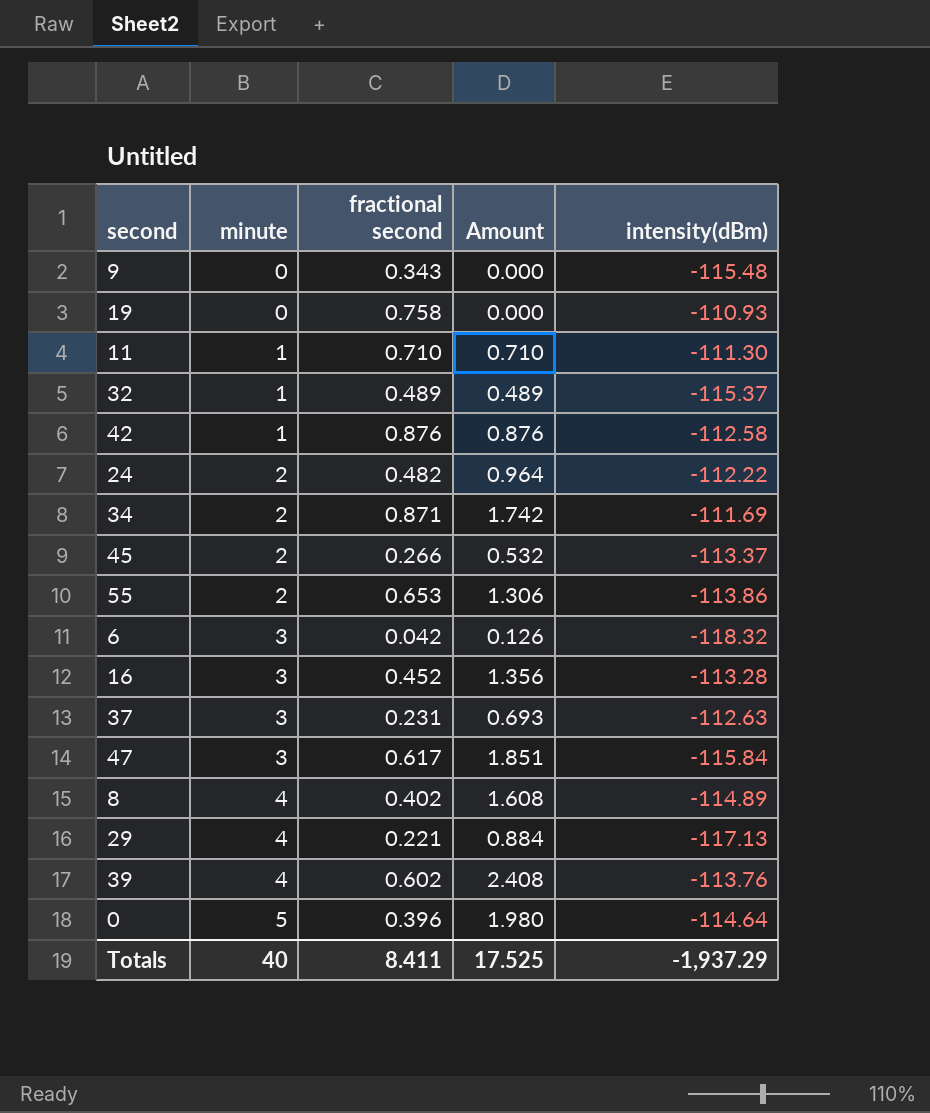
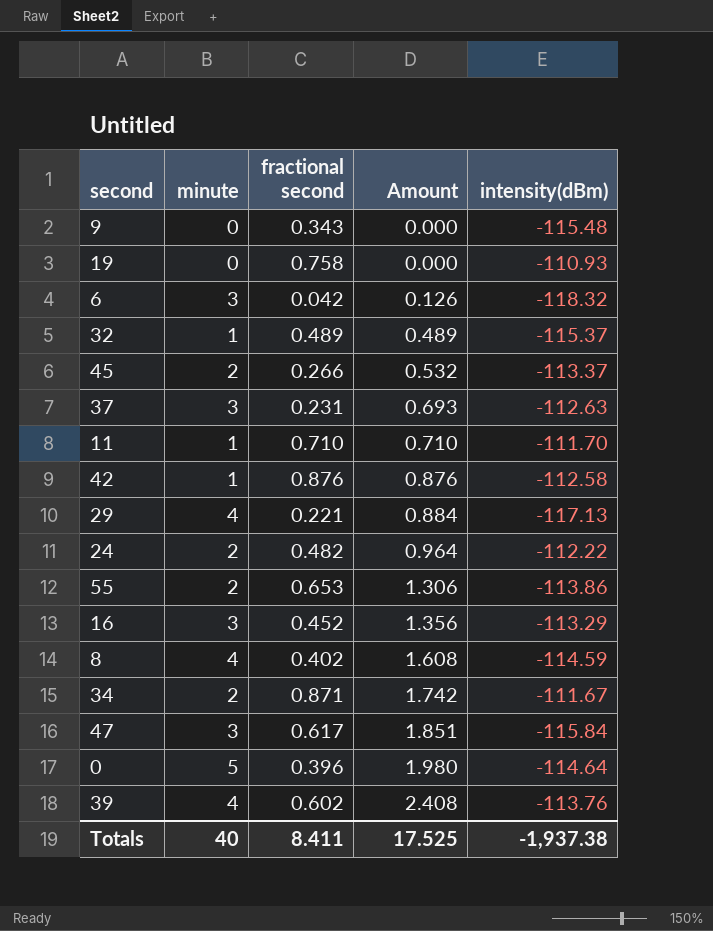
row order: minute ascending -> Amount ascending
11 | intensity(dBm): -111.30 -> -111.70
16 | intensity(dBm): -113.28 -> -113.29
8 | intensity(dBm): -114.89 -> -114.59
34 | intensity(dBm): -111.69 -> -111.67
Totals | intensity(dBm): -1,937.29 -> -1,937.38

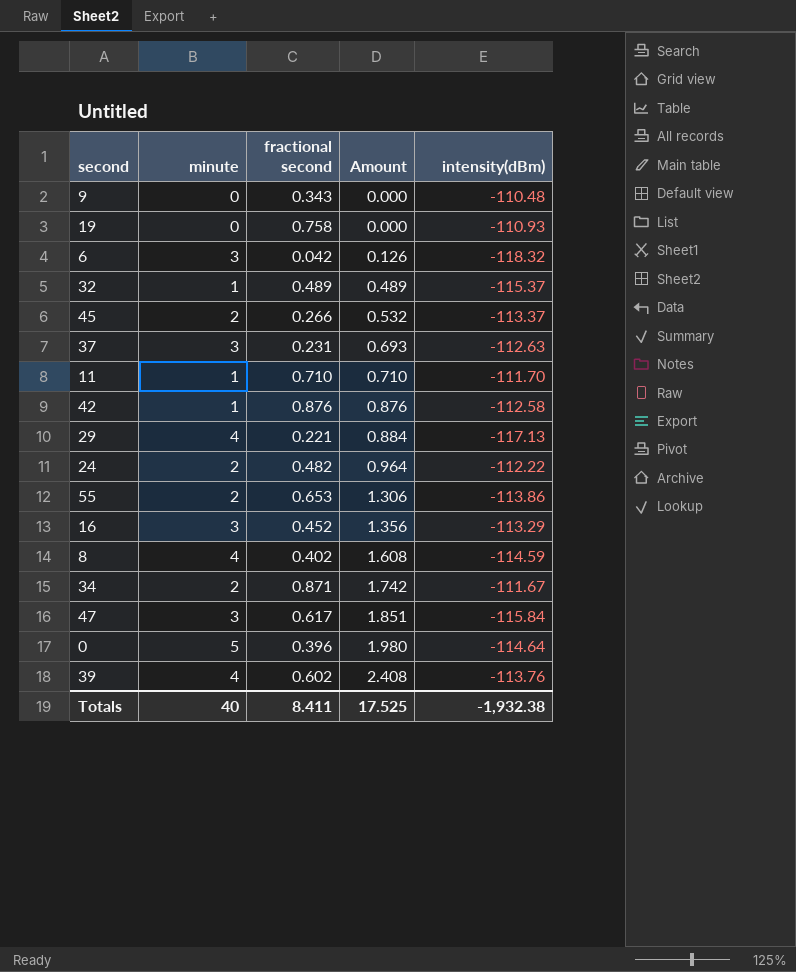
9 | intensity(dBm): -115.48 -> -110.48
Totals | intensity(dBm): -1,937.38 -> -1,932.38

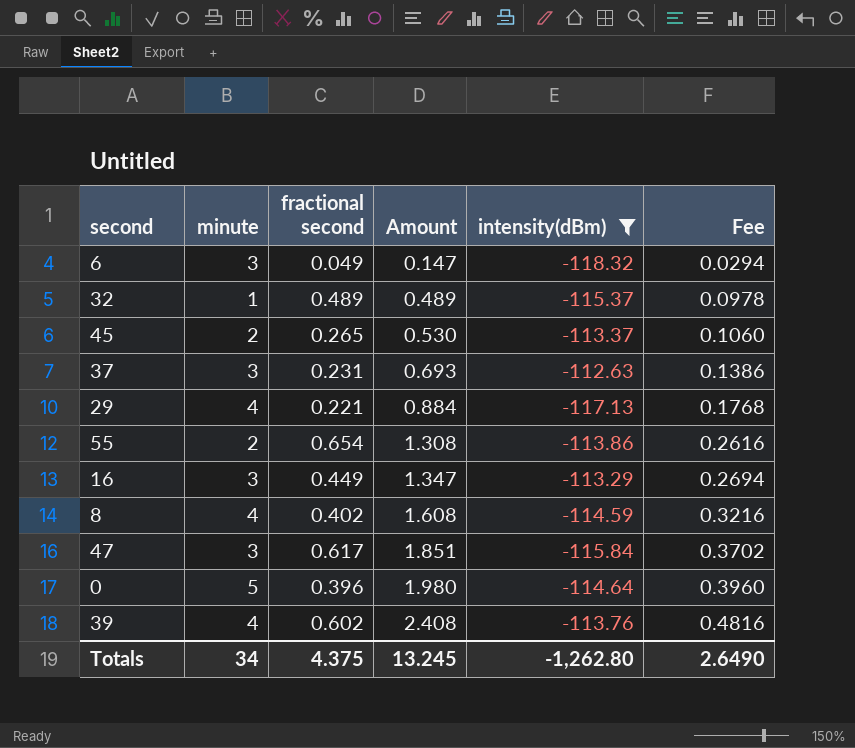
filter: none -> intensity(dBm) <= -112.63
column Fee | formula: none -> [Amount] * 0.2
6 | fractional second: 0.042 -> 0.049
6 | Amount: 0.126 -> 0.147
45 | fractional second: 0.266 -> 0.265
45 | Amount: 0.532 -> 0.530
55 | fractional second: 0.653 -> 0.654
55 | Amount: 1.306 -> 1.308
16 | fractional second: 0.452 -> 0.449
16 | Amount: 1.356 -> 1.347
Totals | minute: 40 -> 34
Totals | fractional second: 8.411 -> 4.375
Totals | Amount: 17.525 -> 13.245
Totals | intensity(dBm): -1,932.38 -> -1,262.80

